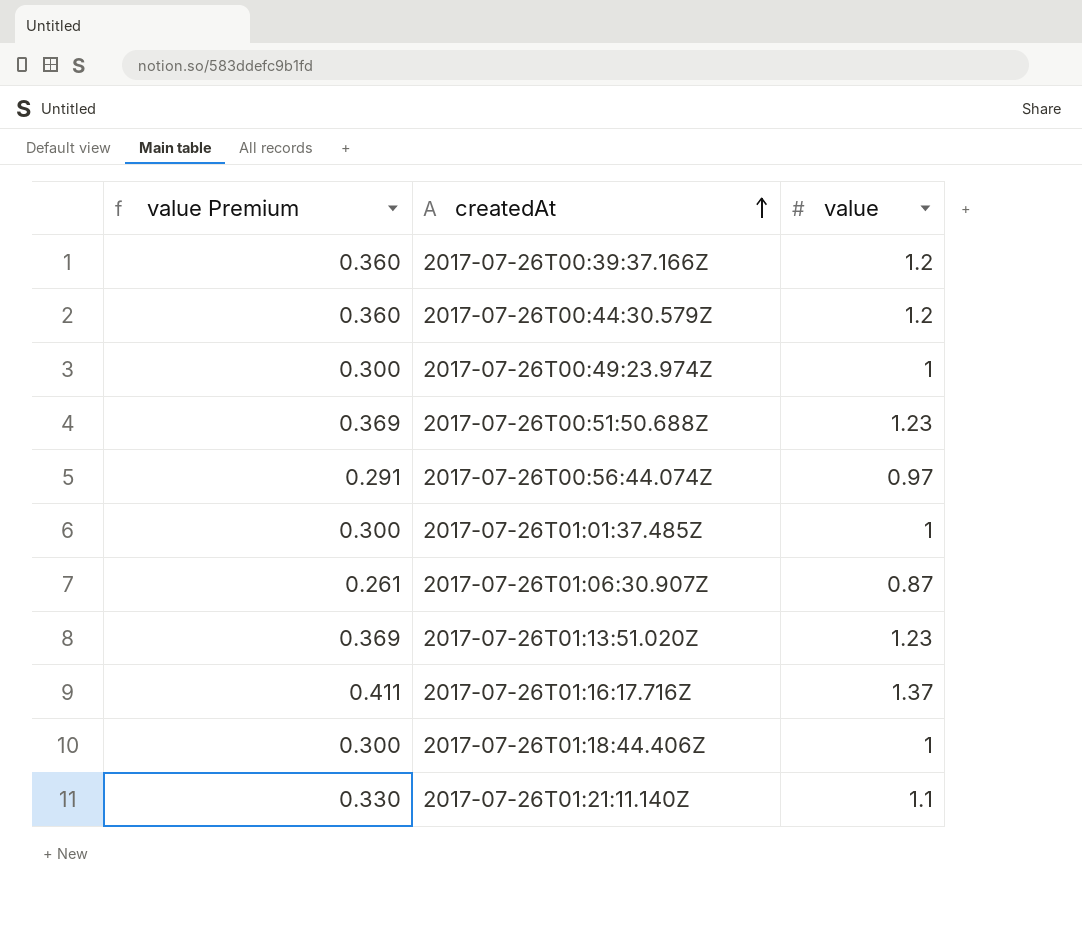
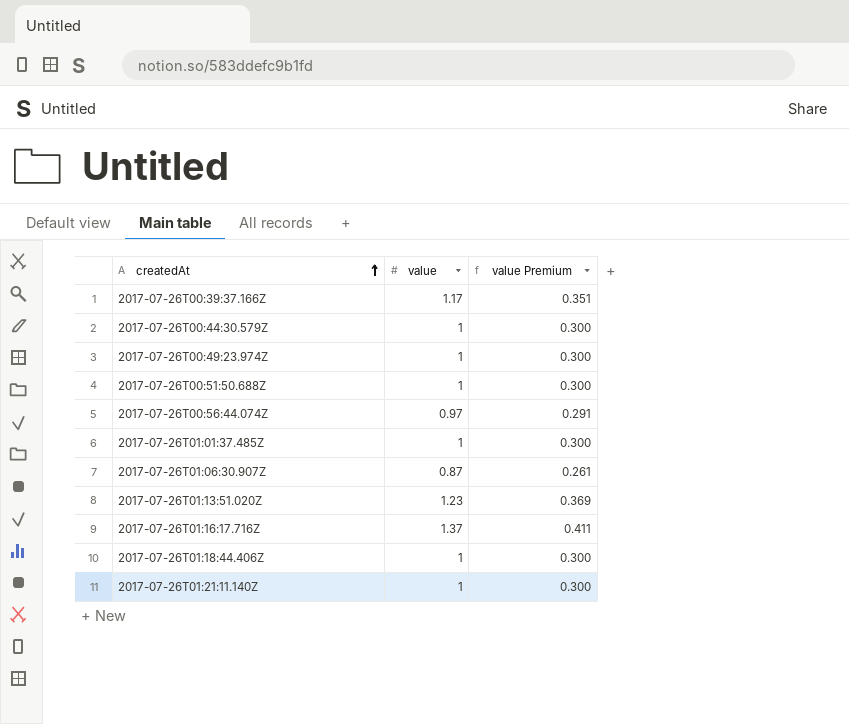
column value Premium | position: 1 -> 3
2017-07-26T00:39:37.166Z | value: 1.2 -> 1.17
2017-07-26T00:39:37.166Z | value Premium: 0.360 -> 0.351
2017-07-26T00:44:30.579Z | value: 1.2 -> 1
2017-07-26T00:44:30.579Z | value Premium: 0.360 -> 0.300
2017-07-26T00:51:50.688Z | value: 1.23 -> 1
2017-07-26T00:51:50.688Z | value Premium: 0.369 -> 0.300
2017-07-26T01:21:11.140Z | value: 1.1 -> 1
2017-07-26T01:21:11.140Z | value Premium: 0.330 -> 0.300

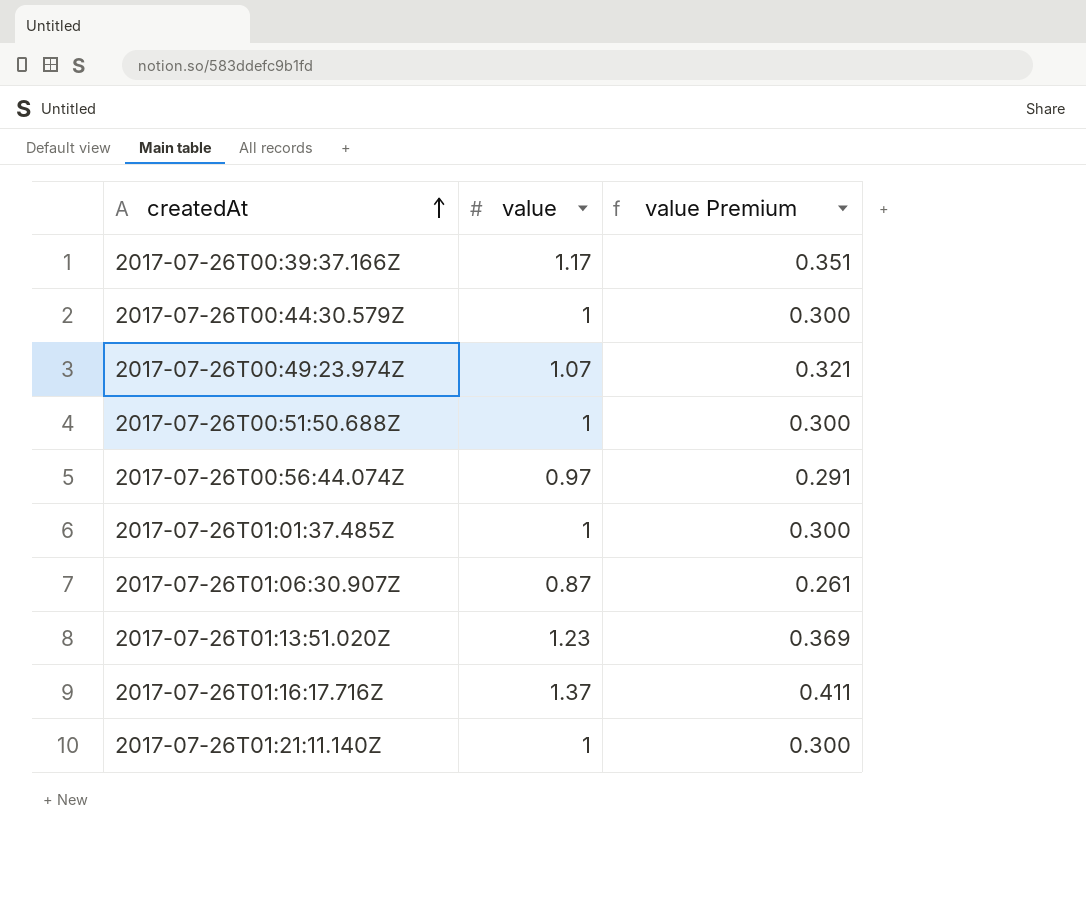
row 2017-07-26T01:18:44.406Z: 1 | 0.300 -> none
2017-07-26T00:49:23.974Z | value: 1 -> 1.07
2017-07-26T00:49:23.974Z | value Premium: 0.300 -> 0.321

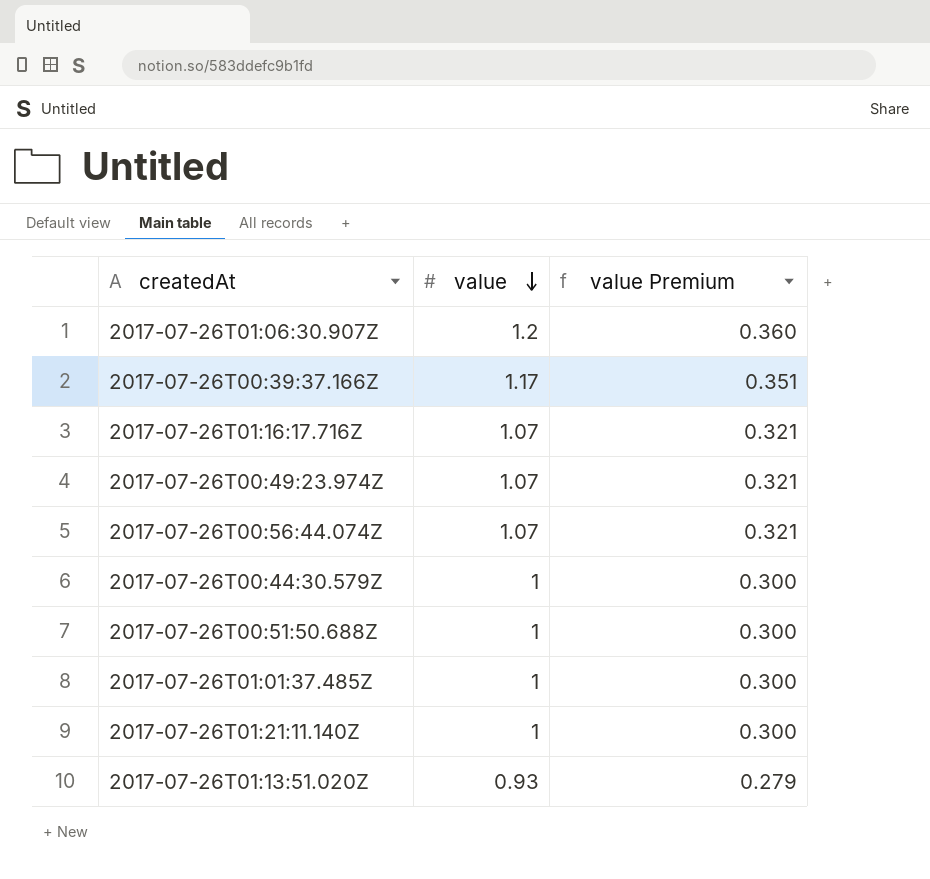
row order: createdAt ascending -> value descending
2017-07-26T01:06:30.907Z | value: 0.87 -> 1.2
2017-07-26T01:06:30.907Z | value Premium: 0.261 -> 0.360
2017-07-26T01:16:17.716Z | value: 1.37 -> 1.07
2017-07-26T01:16:17.716Z | value Premium: 0.411 -> 0.321
2017-07-26T00:56:44.074Z | value: 0.97 -> 1.07
2017-07-26T00:56:44.074Z | value Premium: 0.291 -> 0.321
2017-07-26T01:13:51.020Z | value: 1.23 -> 0.93
2017-07-26T01:13:51.020Z | value Premium: 0.369 -> 0.279

